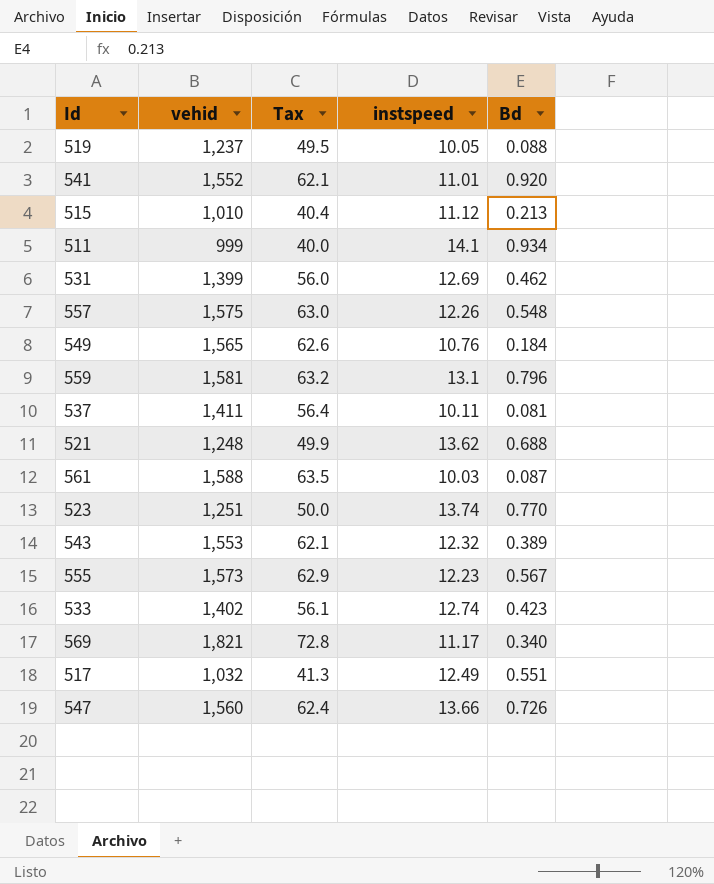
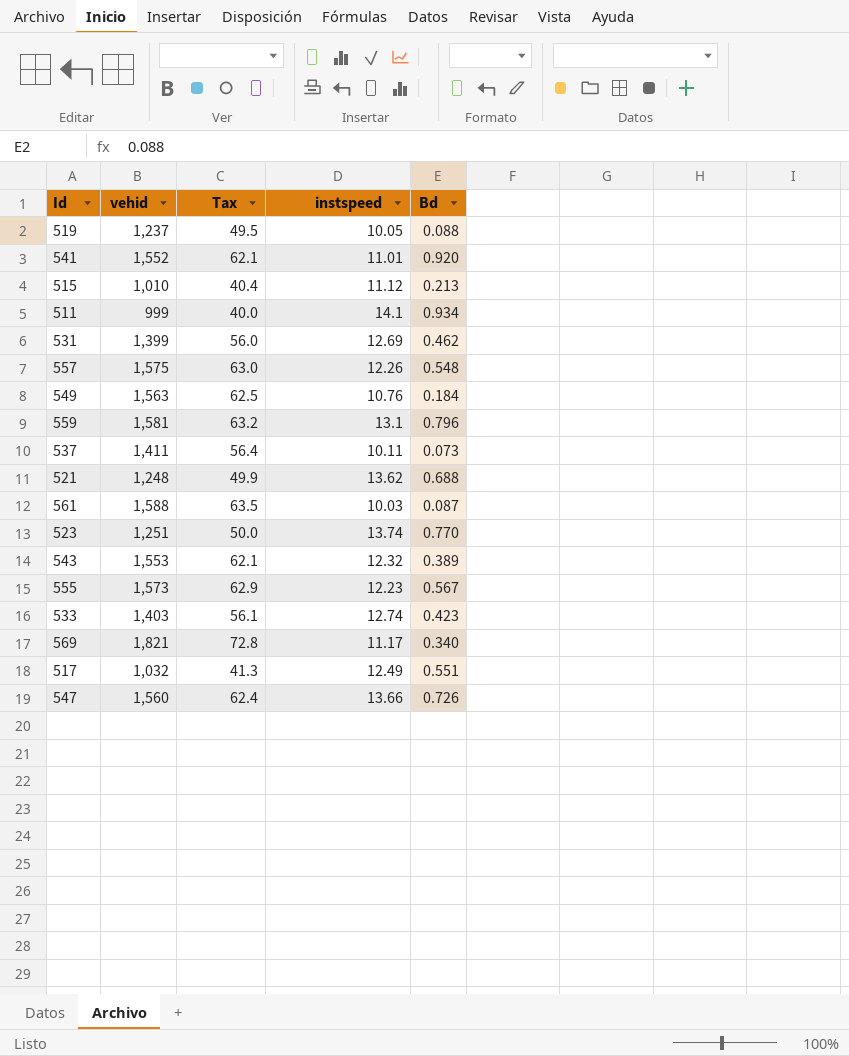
549 | vehid: 1,565 -> 1,563
549 | Tax: 62.6 -> 62.5
537 | Bd: 0.081 -> 0.073
533 | vehid: 1,402 -> 1,403

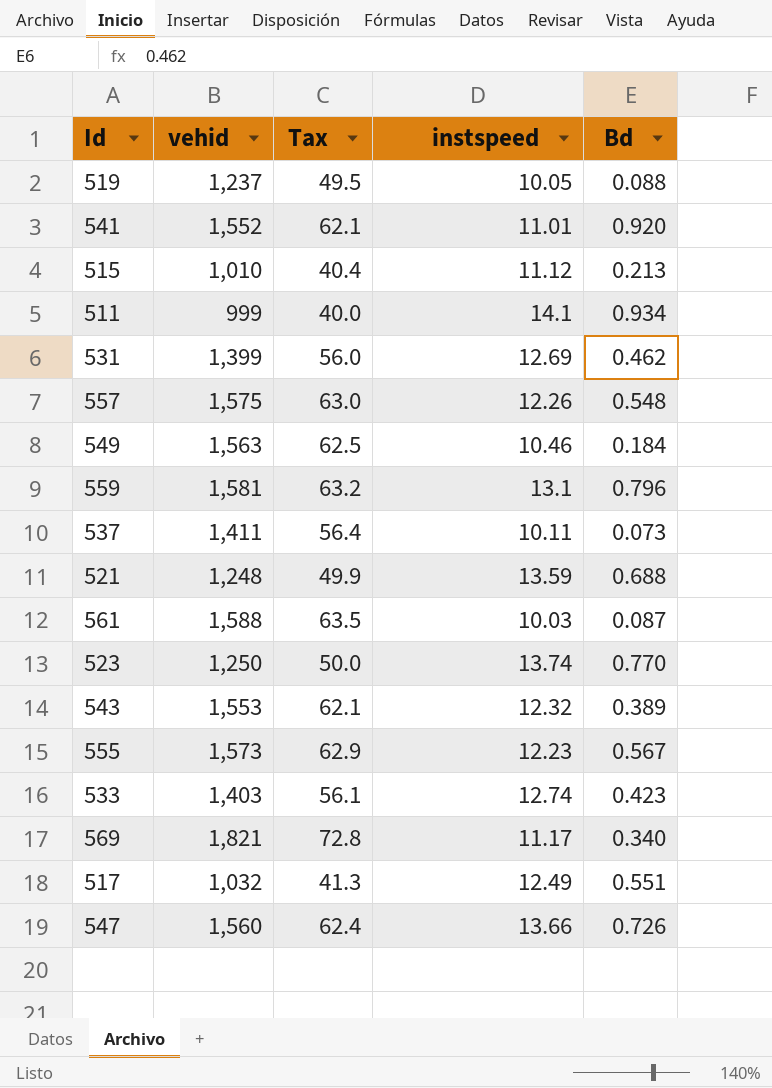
549 | instspeed: 10.76 -> 10.46
521 | instspeed: 13.62 -> 13.59
523 | vehid: 1,251 -> 1,250

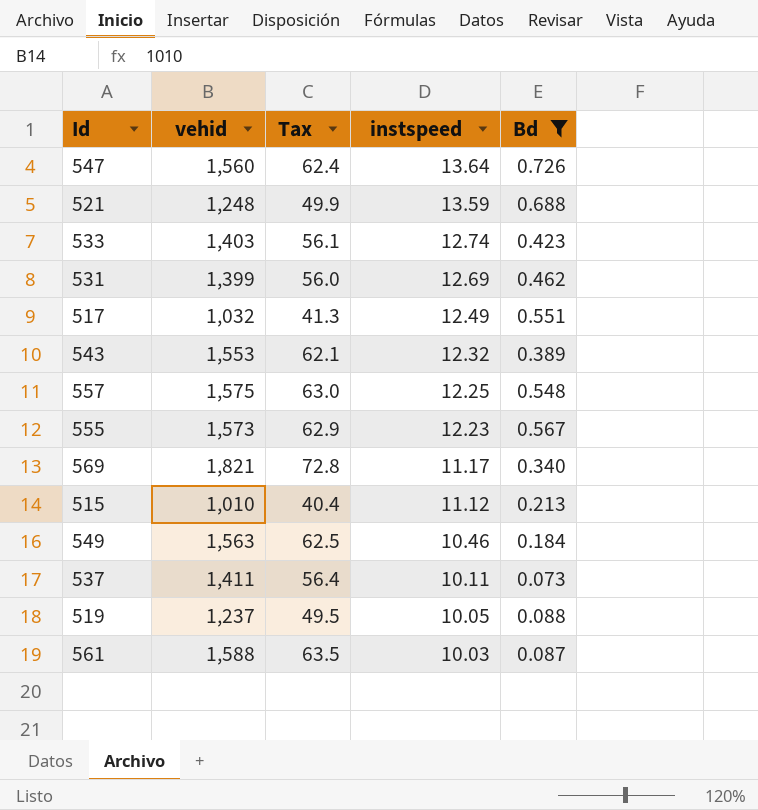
filter: none -> Bd <= 0.726
row order: none -> instspeed descending
547 | instspeed: 13.66 -> 13.64
557 | instspeed: 12.26 -> 12.25

